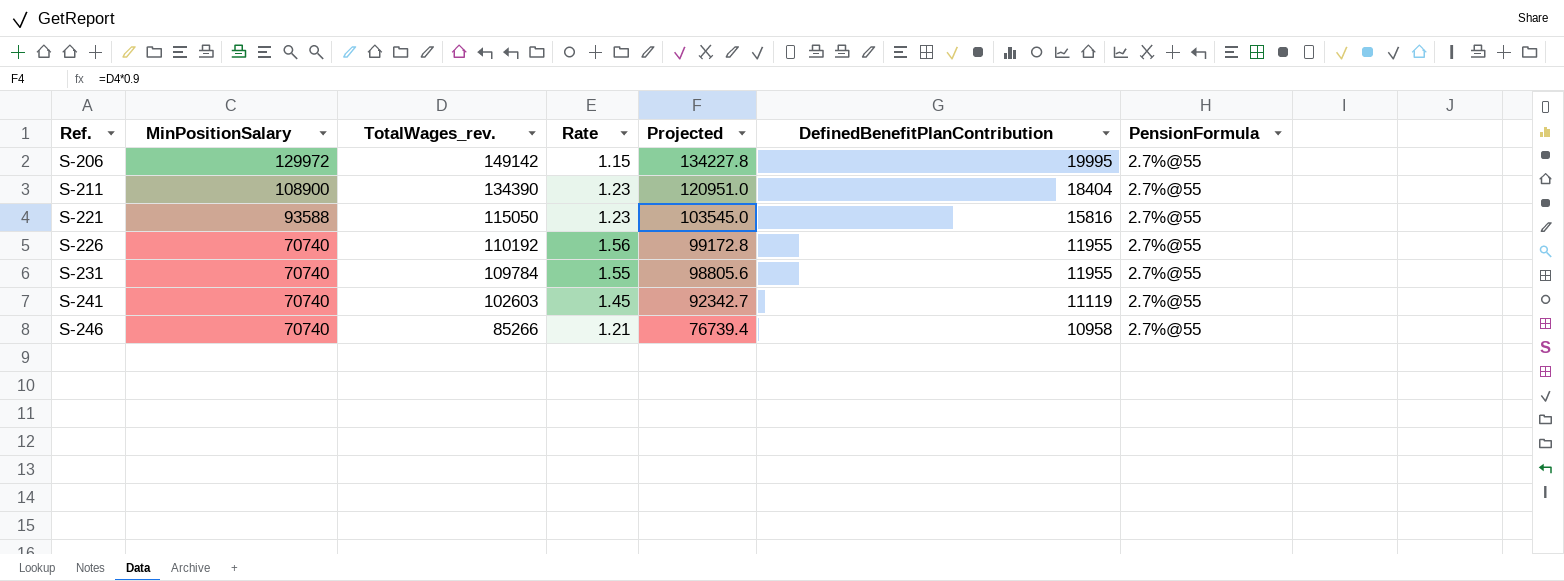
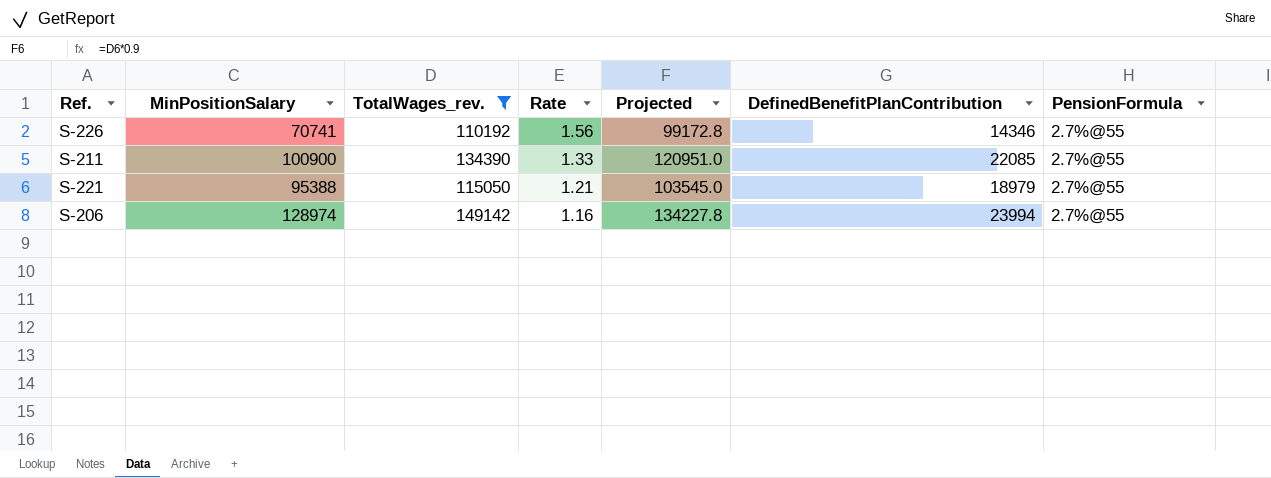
filter: none -> TotalWages_rev. >= 110192
row order: Ref. ascending -> Rate descending
S-226 | MinPositionSalary: 70740 -> 70741
S-226 | DefinedBenefitPlanContribution: 11955 -> 14346
S-211 | MinPositionSalary: 108900 -> 100900
S-211 | Rate: 1.23 -> 1.33
S-211 | DefinedBenefitPlanContribution: 18404 -> 22085
S-221 | MinPositionSalary: 93588 -> 95388
S-221 | Rate: 1.23 -> 1.21
S-221 | DefinedBenefitPlanContribution: 15816 -> 18979
S-206 | MinPositionSalary: 129972 -> 128974
S-206 | Rate: 1.15 -> 1.16
S-206 | DefinedBenefitPlanContribution: 19995 -> 23994

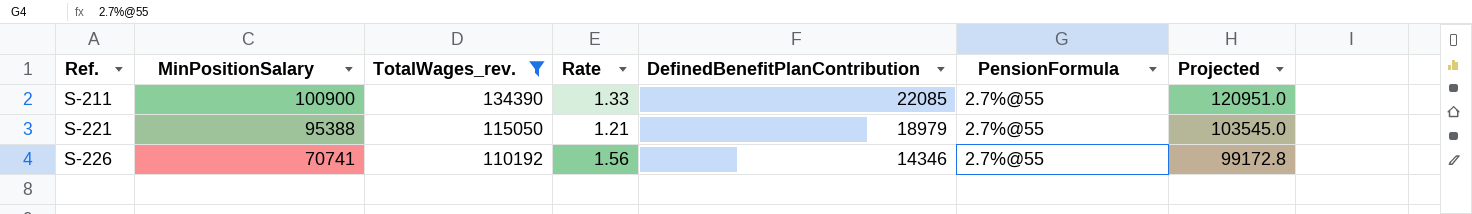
row order: Rate descending -> Ref. ascending
column Projected | position: 5 -> 7
row S-206: 128974 | 149142 | 1.16 | 134227.8 | 23994 | 2.7%@55 -> none

